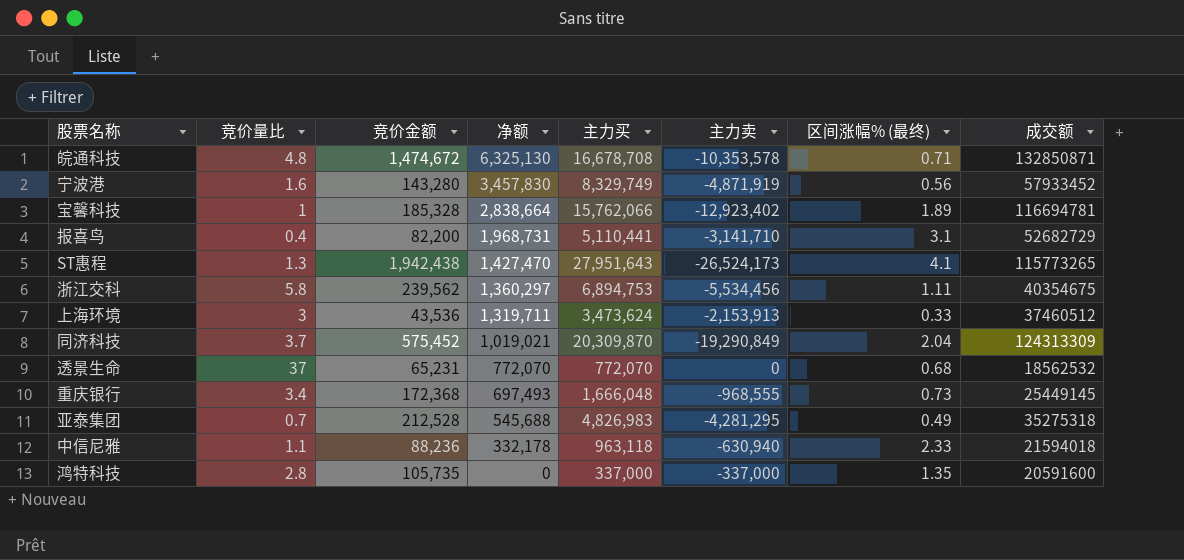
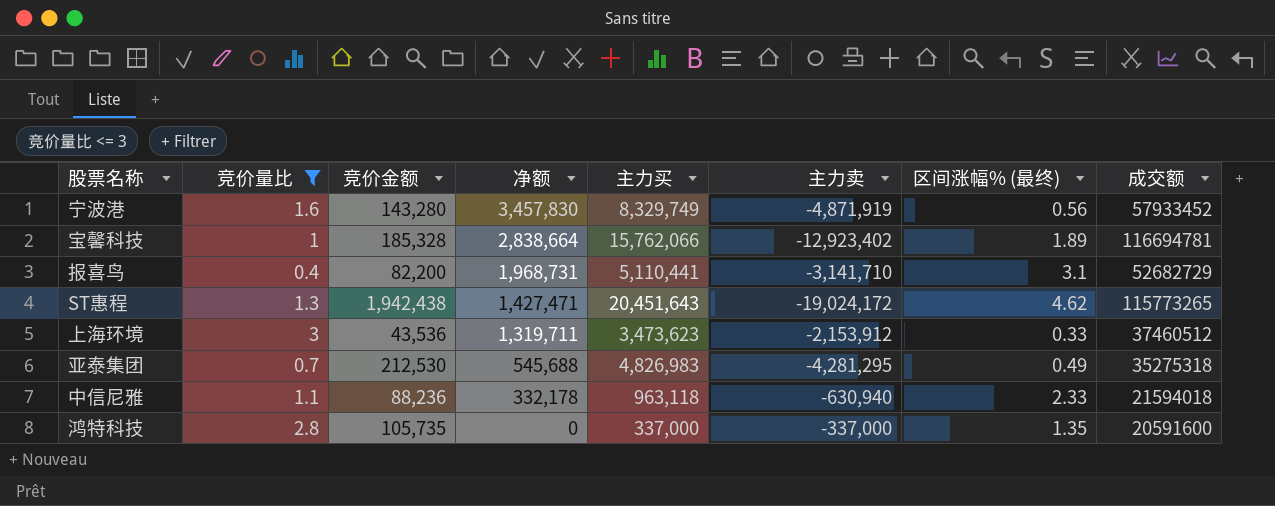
filter: none -> 竞价量比 <= 3
ST惠程 | 净额: 1,427,470 -> 1,427,471
ST惠程 | 主力买: 27,951,643 -> 20,451,643
ST惠程 | 主力卖: -26,524,173 -> -19,024,172
ST惠程 | 区间涨幅% (最终): 4.1 -> 4.62
上海环境 | 主力买: 3,473,624 -> 3,473,623
上海环境 | 主力卖: -2,153,913 -> -2,153,912
亚泰集团 | 竞价金额: 212,528 -> 212,530

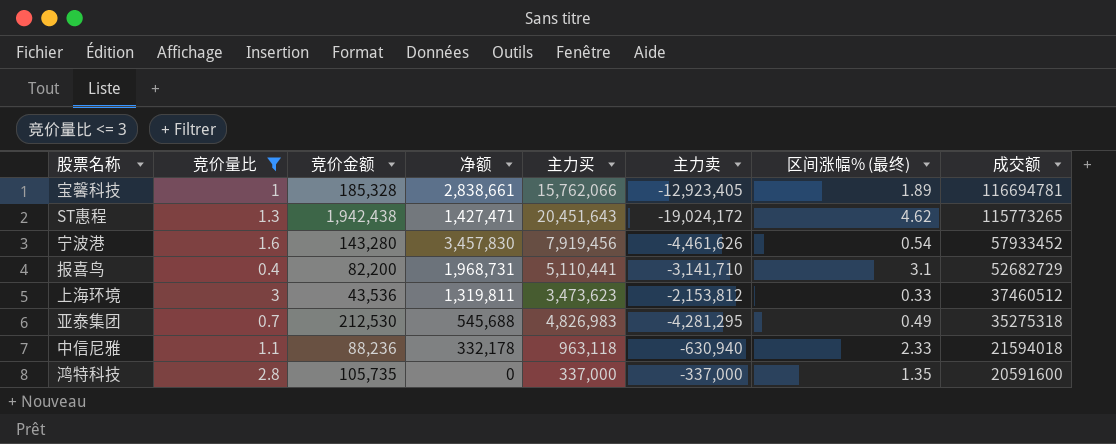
row order: 净额 descending -> 成交额 descending
宝馨科技 | 净额: 2,838,664 -> 2,838,661
宝馨科技 | 主力卖: -12,923,402 -> -12,923,405
宁波港 | 主力买: 8,329,749 -> 7,919,456
宁波港 | 主力卖: -4,871,919 -> -4,461,626
宁波港 | 区间涨幅% (最终): 0.56 -> 0.54
上海环境 | 净额: 1,319,711 -> 1,319,811
上海环境 | 主力卖: -2,153,912 -> -2,153,812

